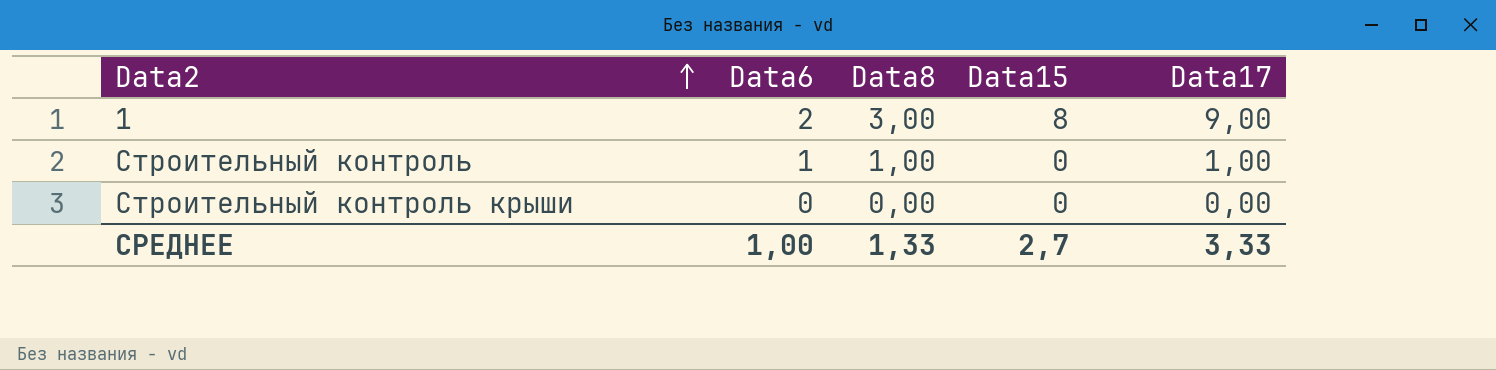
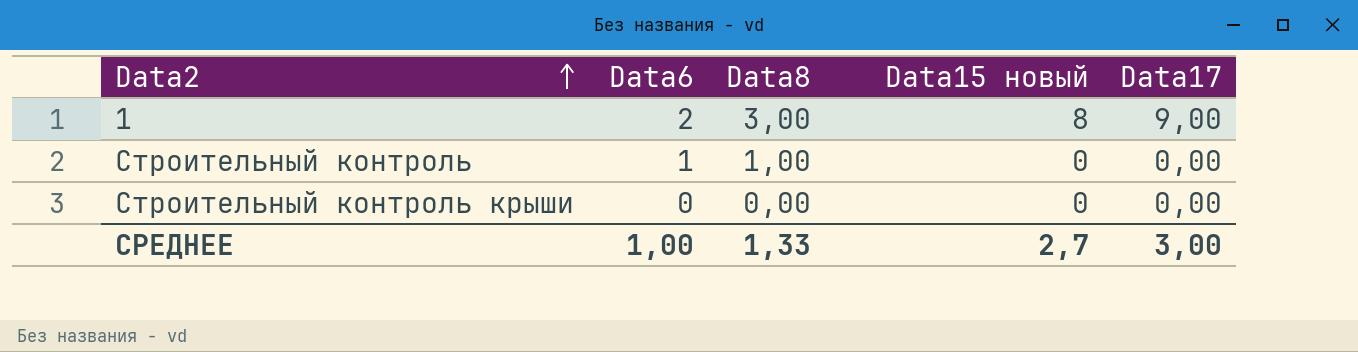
column name: Data15 -> Data15 новый
Строительный контроль | Data17: 1,00 -> 0,00
СРЕДНЕЕ | Data17: 3,33 -> 3,00

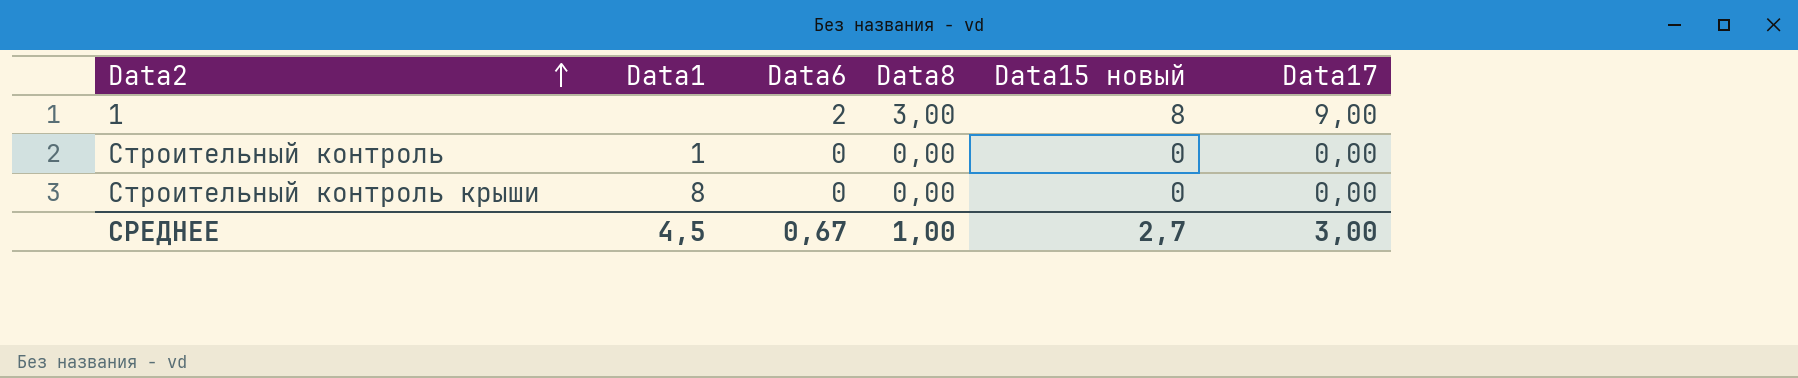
column Data1 | position: none -> 2
Строительный контроль | Data6: 1 -> 0
Строительный контроль | Data8: 1,00 -> 0,00
СРЕДНЕЕ | Data6: 1,00 -> 0,67
СРЕДНЕЕ | Data8: 1,33 -> 1,00

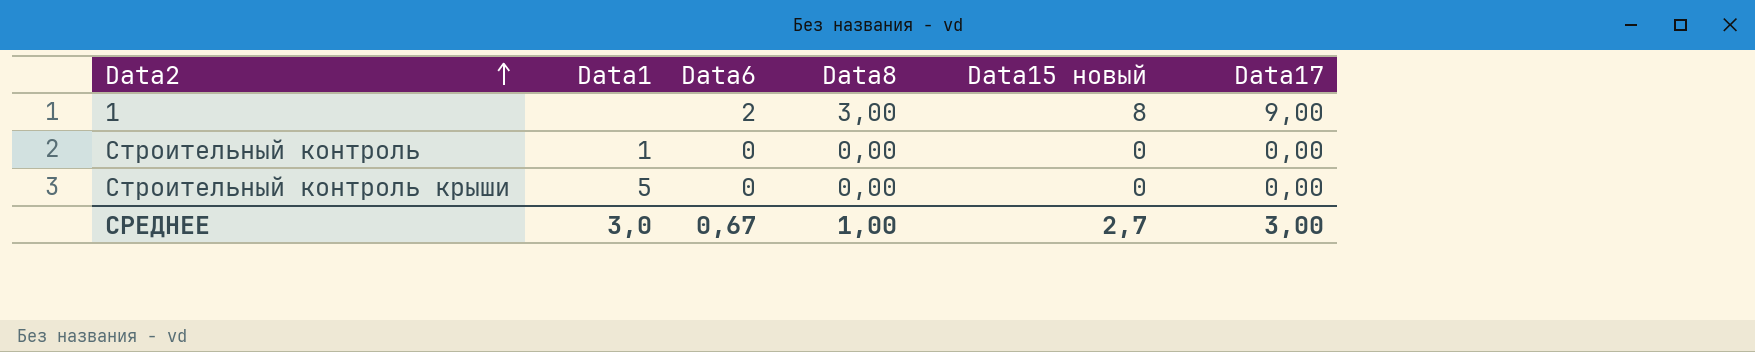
Строительный контроль крыши | Data1: 8 -> 5
СРЕДНЕЕ | Data1: 4,5 -> 3,0

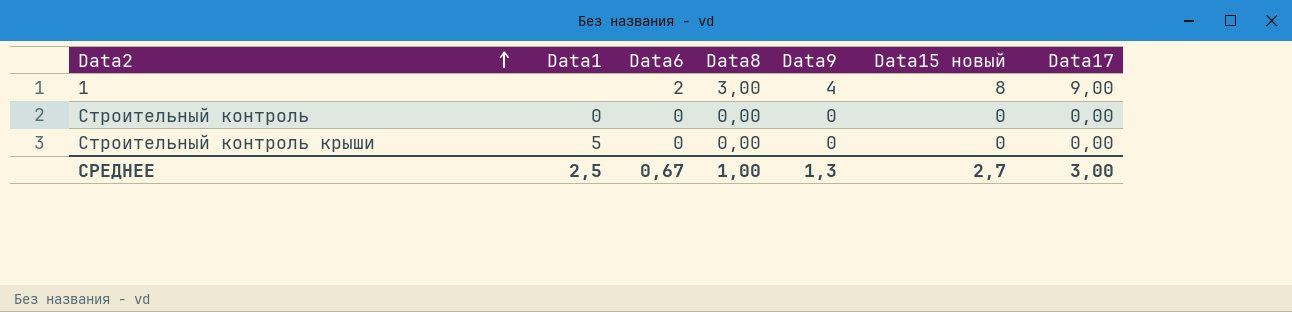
column Data9 | position: none -> 5
Строительный контроль | Data1: 1 -> 0
СРЕДНЕЕ | Data1: 3,0 -> 2,5

